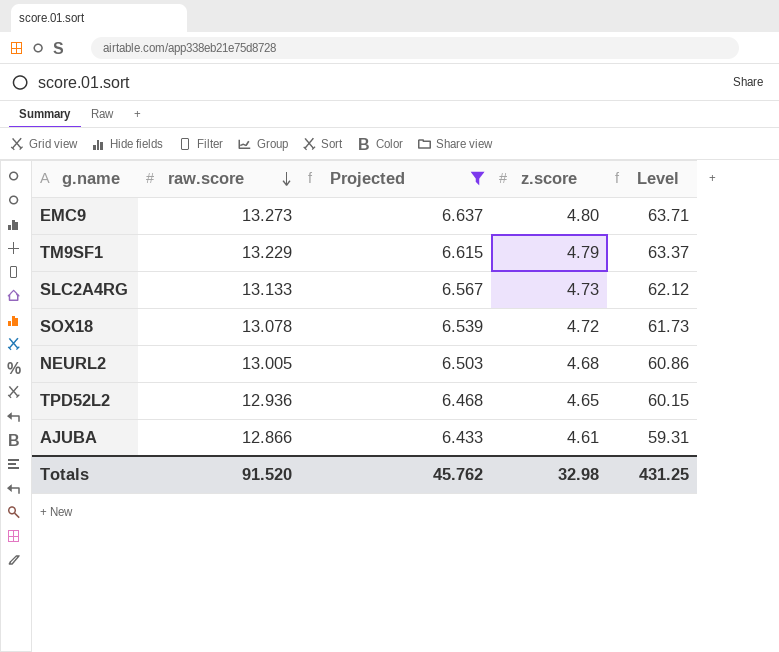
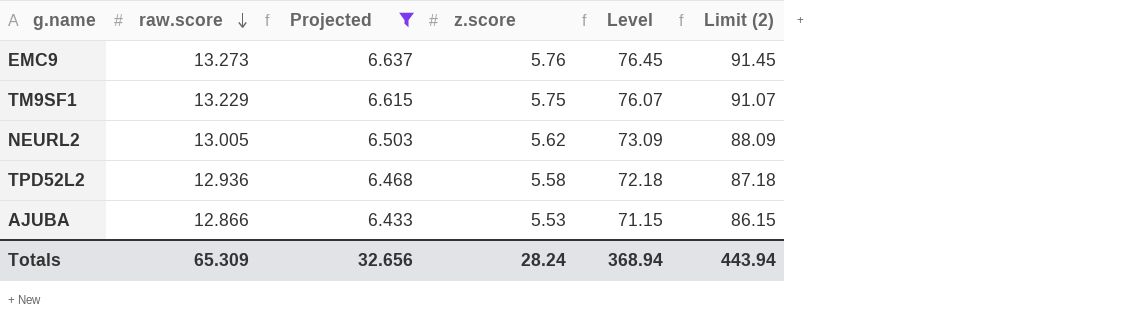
column Limit (2) | formula: none -> [Level] + 15
row SLC2A4RG: 13.133 | 6.567 | 4.73 | 62.12 -> none
row SOX18: 13.078 | 6.539 | 4.72 | 61.73 -> none
EMC9 | z.score: 4.80 -> 5.76
EMC9 | Level: 63.71 -> 76.45
TM9SF1 | z.score: 4.79 -> 5.75
TM9SF1 | Level: 63.37 -> 76.07
NEURL2 | z.score: 4.68 -> 5.62
NEURL2 | Level: 60.86 -> 73.09
TPD52L2 | z.score: 4.65 -> 5.58
TPD52L2 | Level: 60.15 -> 72.18
AJUBA | z.score: 4.61 -> 5.53
AJUBA | Level: 59.31 -> 71.15
Totals | raw.score: 91.520 -> 65.309
Totals | Projected: 45.762 -> 32.656
Totals | z.score: 32.98 -> 28.24
Totals | Level: 431.25 -> 368.94

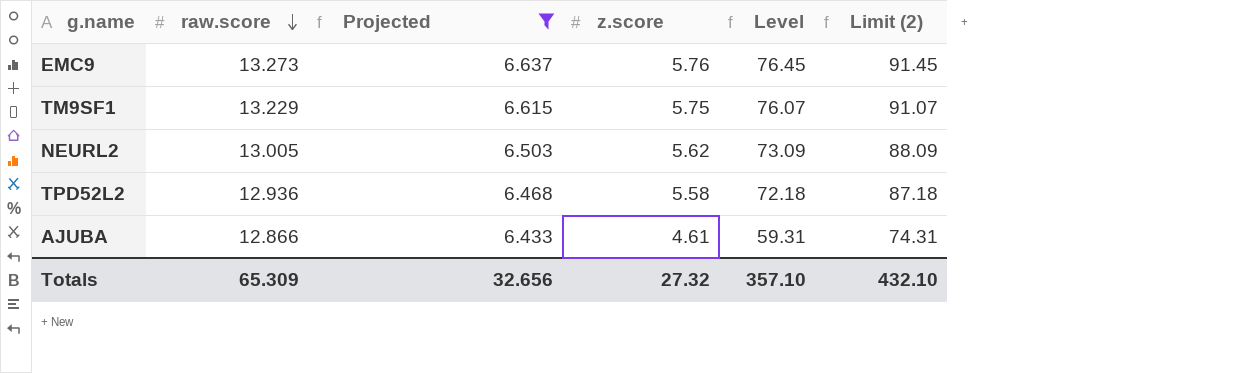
AJUBA | z.score: 5.53 -> 4.61
AJUBA | Level: 71.15 -> 59.31
AJUBA | Limit (2): 86.15 -> 74.31
Totals | z.score: 28.24 -> 27.32
Totals | Level: 368.94 -> 357.10
Totals | Limit (2): 443.94 -> 432.10

